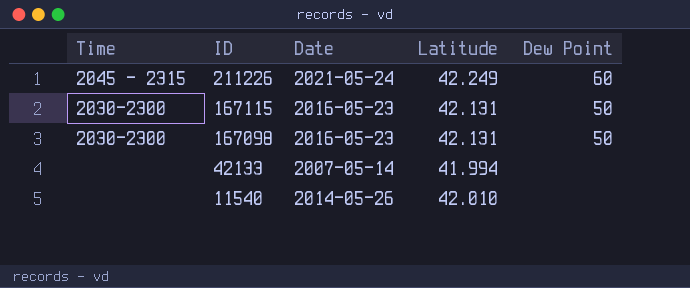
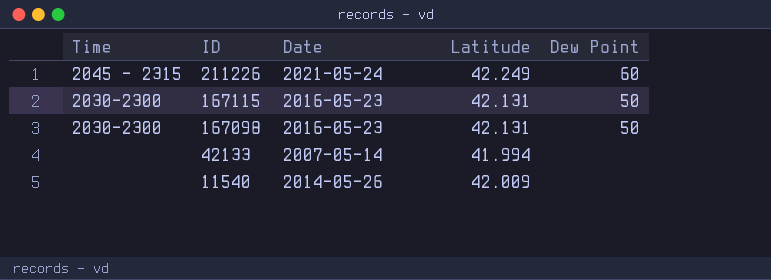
11540 | Latitude: 42.010 -> 42.009

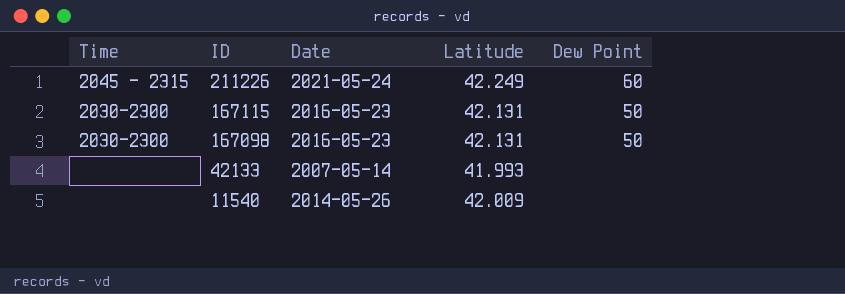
42133 | Latitude: 41.994 -> 41.993

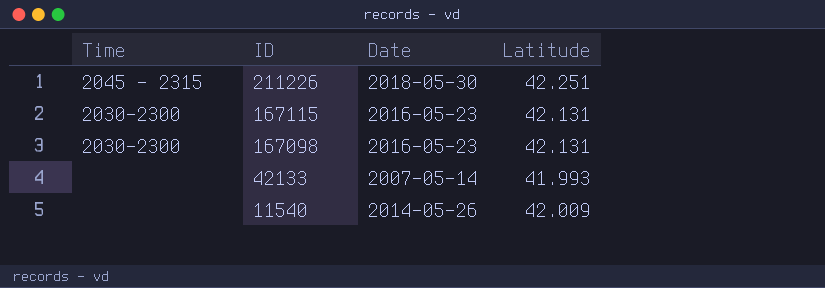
column Dew Point | position: 5 -> none
211226 | Date: 2021-05-24 -> 2018-05-30
211226 | Latitude: 42.249 -> 42.251

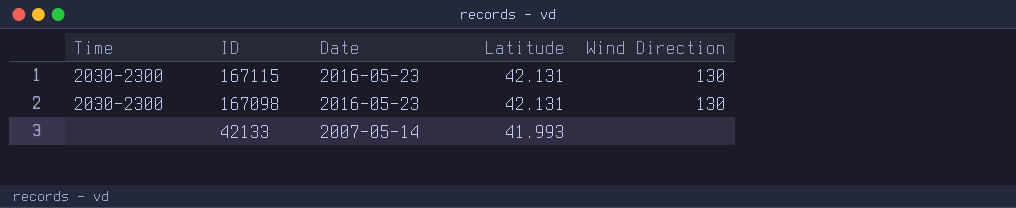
column Wind Direction | position: none -> 5
row 211226: 2045 - 2315 | 2018-05-30 | 42.251 -> none
row 11540: none | 2014-05-26 | 42.009 -> none

